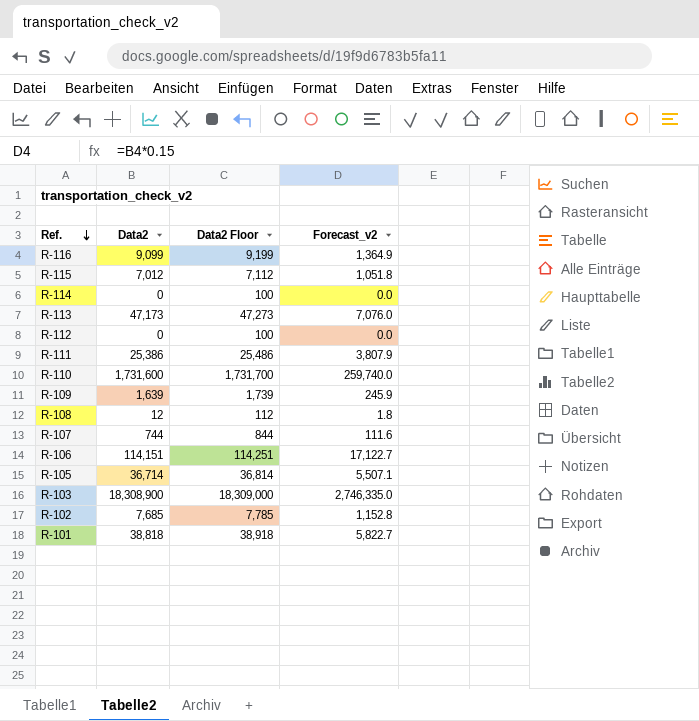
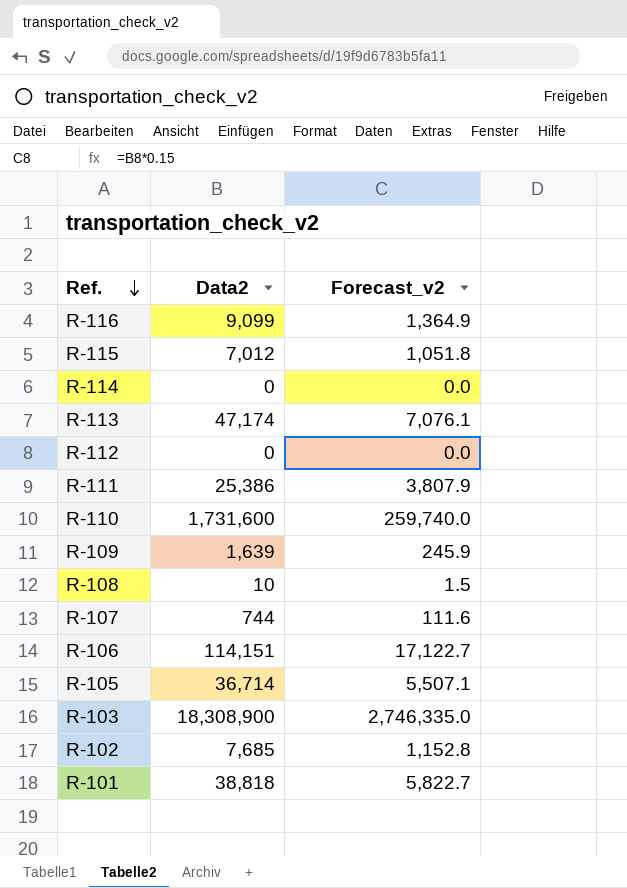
column Data2 Floor | formula: [Data2] + 100 -> none
R-113 | Data2: 47,173 -> 47,174
R-113 | Forecast_v2: 7,076.0 -> 7,076.1
R-108 | Data2: 12 -> 10
R-108 | Forecast_v2: 1.8 -> 1.5

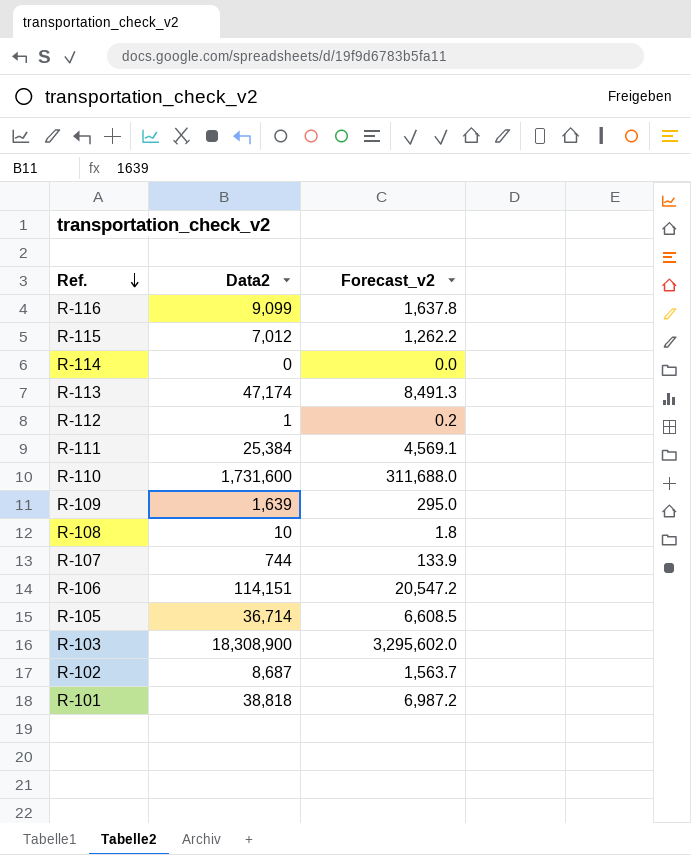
column Forecast_v2 | formula: [Data2] * 0.15 -> [Data2] * 0.18
R-112 | Data2: 0 -> 1
R-111 | Data2: 25,386 -> 25,384
R-102 | Data2: 7,685 -> 8,687

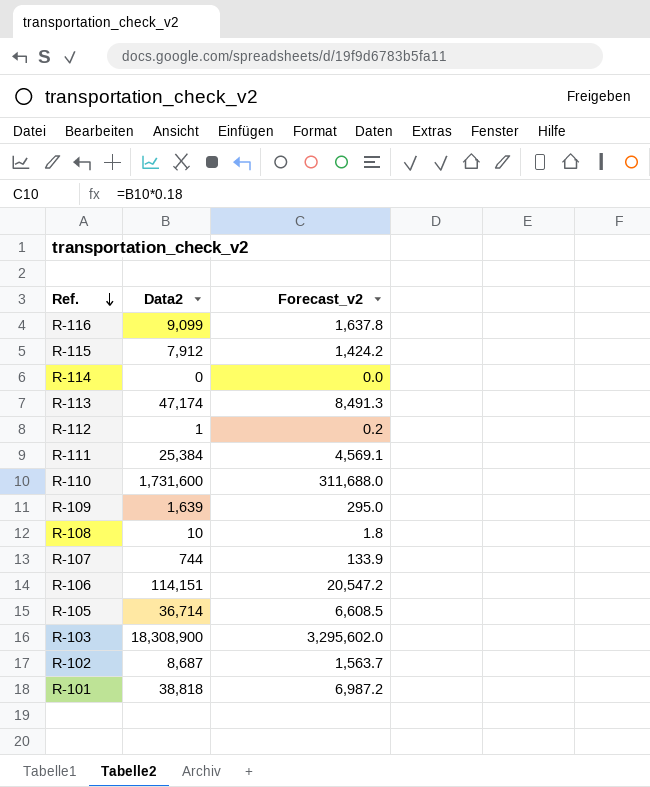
R-115 | Data2: 7,012 -> 7,912
R-115 | Forecast_v2: 1,262.2 -> 1,424.2

